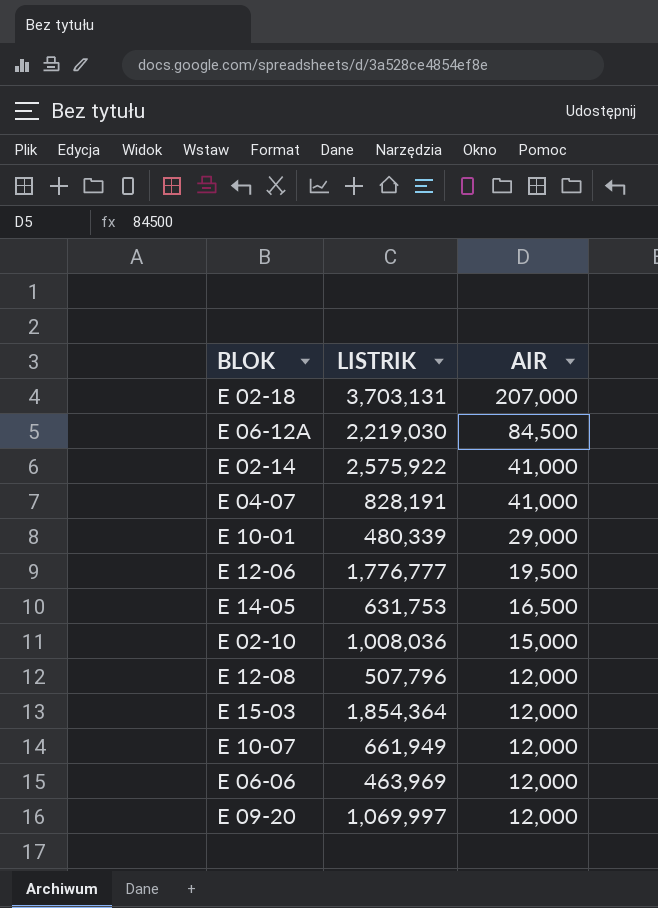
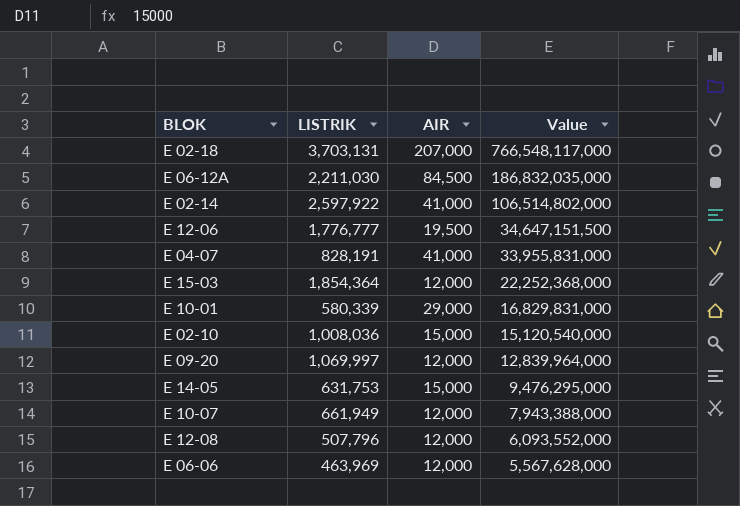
row order: AIR descending -> Value descending
column Value | formula: none -> [LISTRIK] * [AIR]
E 06-12A | LISTRIK: 2,219,030 -> 2,211,030
E 02-14 | LISTRIK: 2,575,922 -> 2,597,922
E 10-01 | LISTRIK: 480,339 -> 580,339
E 14-05 | AIR: 16,500 -> 15,000

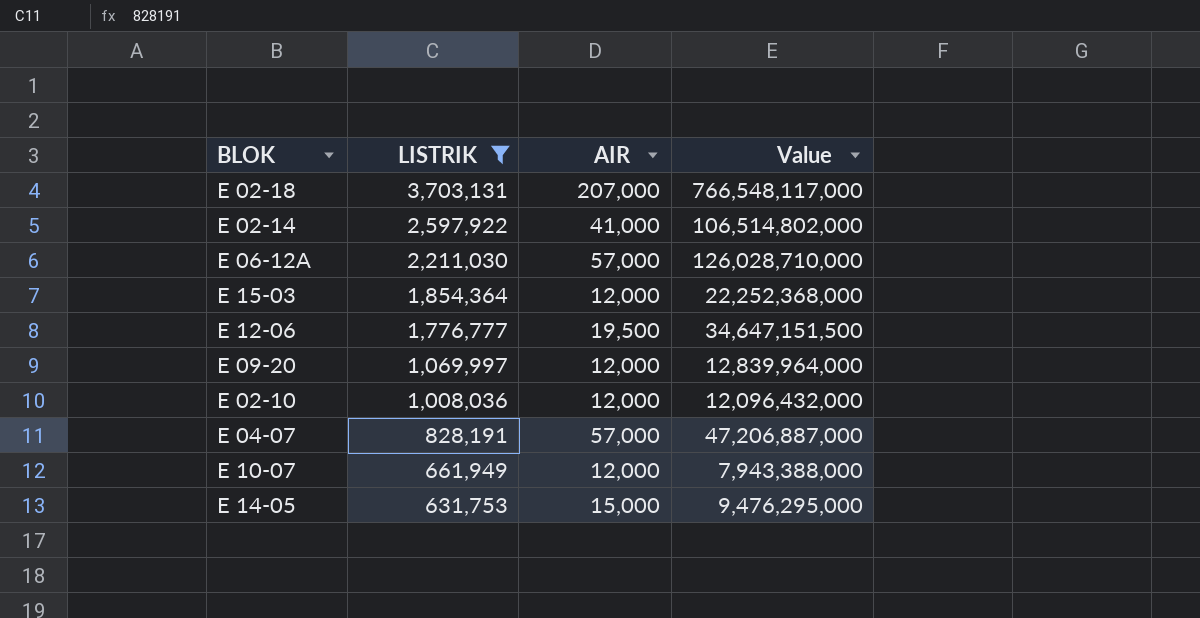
filter: none -> LISTRIK >= 631,753
row order: Value descending -> LISTRIK descending
E 06-12A | AIR: 84,500 -> 57,000
E 06-12A | Value: 186,832,035,000 -> 126,028,710,000
E 02-10 | AIR: 15,000 -> 12,000
E 02-10 | Value: 15,120,540,000 -> 12,096,432,000
E 04-07 | AIR: 41,000 -> 57,000
E 04-07 | Value: 33,955,831,000 -> 47,206,887,000

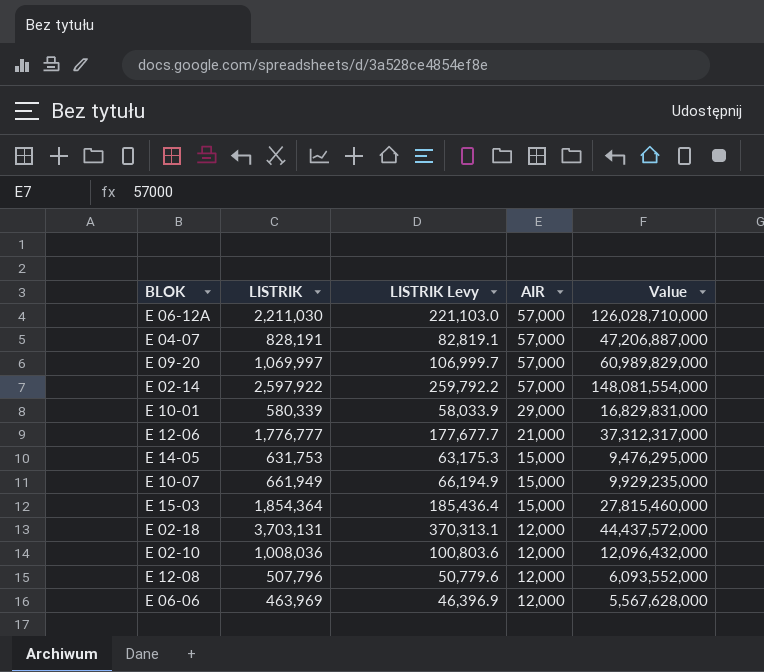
filter: LISTRIK >= 631,753 -> none
row order: LISTRIK descending -> AIR descending
column LISTRIK Levy | formula: none -> [LISTRIK] * 0.1
E 09-20 | AIR: 12,000 -> 57,000
E 09-20 | Value: 12,839,964,000 -> 60,989,829,000
E 02-14 | AIR: 41,000 -> 57,000
E 02-14 | Value: 106,514,802,000 -> 148,081,554,000
E 12-06 | AIR: 19,500 -> 21,000
E 12-06 | Value: 34,647,151,500 -> 37,312,317,000
E 10-07 | AIR: 12,000 -> 15,000
E 10-07 | Value: 7,943,388,000 -> 9,929,235,000
E 15-03 | AIR: 12,000 -> 15,000
E 15-03 | Value: 22,252,368,000 -> 27,815,460,000
E 02-18 | AIR: 207,000 -> 12,000
E 02-18 | Value: 766,548,117,000 -> 44,437,572,000

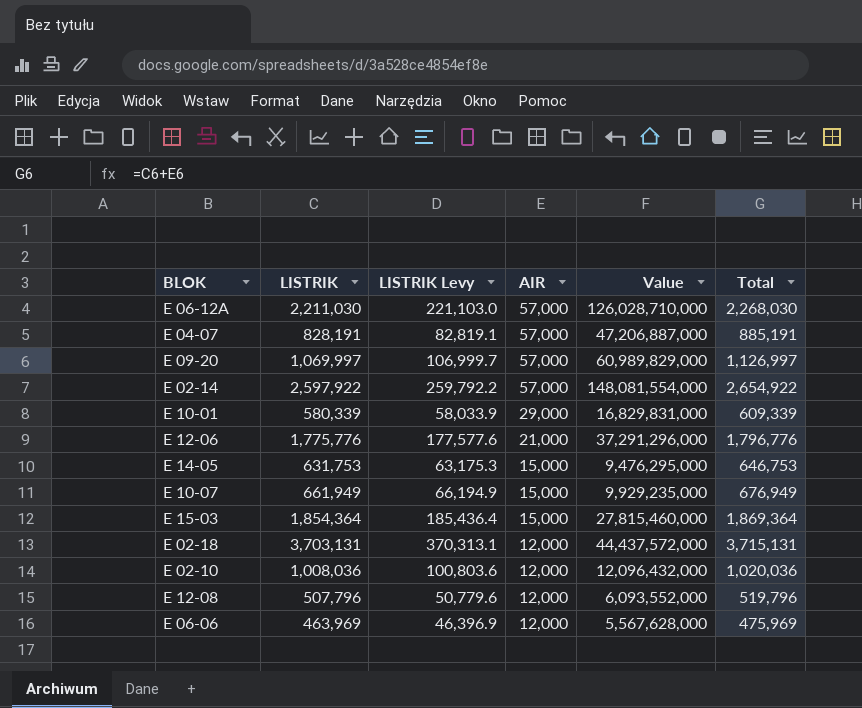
column Total | formula: none -> [LISTRIK] + [AIR]
E 12-06 | LISTRIK: 1,776,777 -> 1,775,776
E 12-06 | LISTRIK Levy: 177,677.7 -> 177,577.6
E 12-06 | Value: 37,312,317,000 -> 37,291,296,000

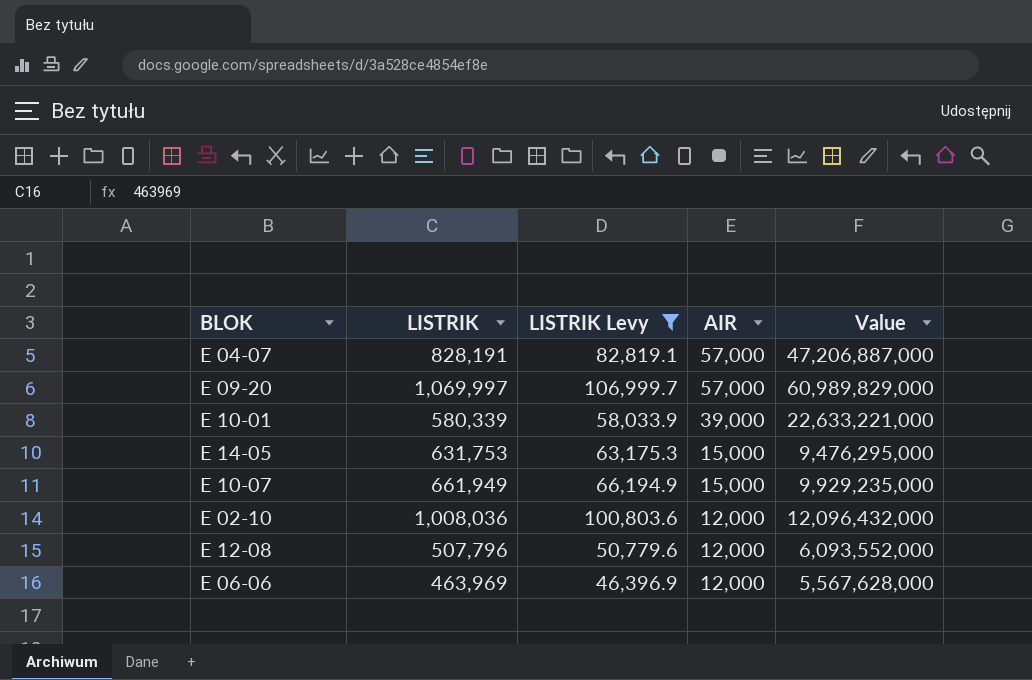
filter: none -> LISTRIK Levy <= 106,999.7
column Total | formula: [LISTRIK] + [AIR] -> none
E 10-01 | AIR: 29,000 -> 39,000
E 10-01 | Value: 16,829,831,000 -> 22,633,221,000

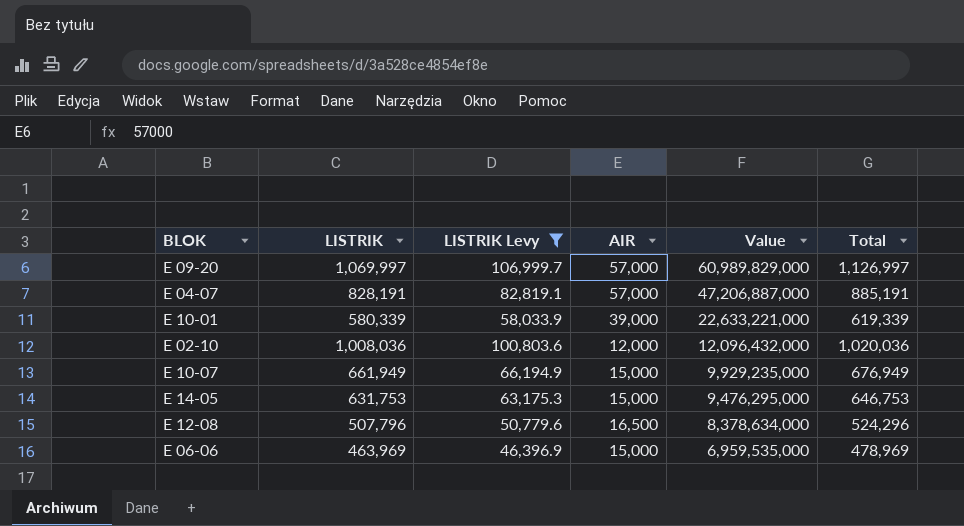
row order: AIR descending -> Value descending
column Total | formula: none -> [LISTRIK] + [AIR]
E 12-08 | AIR: 12,000 -> 16,500
E 12-08 | Value: 6,093,552,000 -> 8,378,634,000
E 06-06 | AIR: 12,000 -> 15,000
E 06-06 | Value: 5,567,628,000 -> 6,959,535,000

